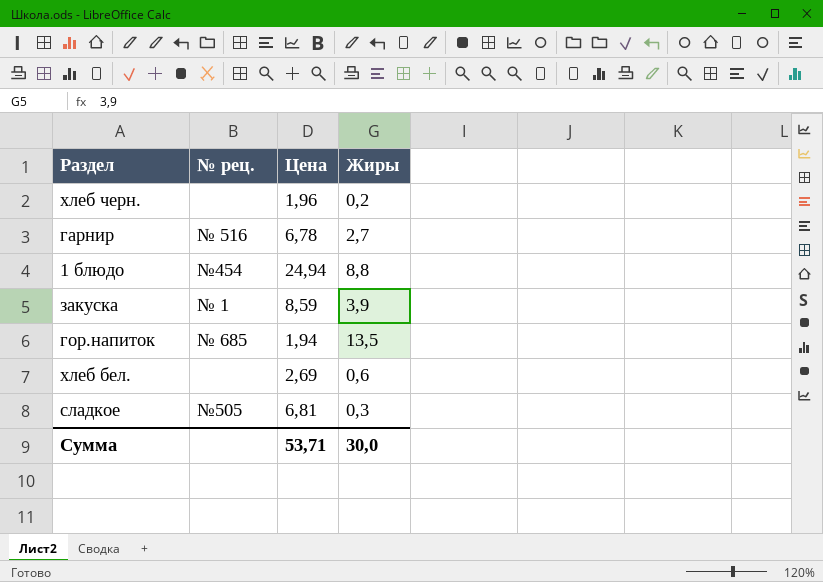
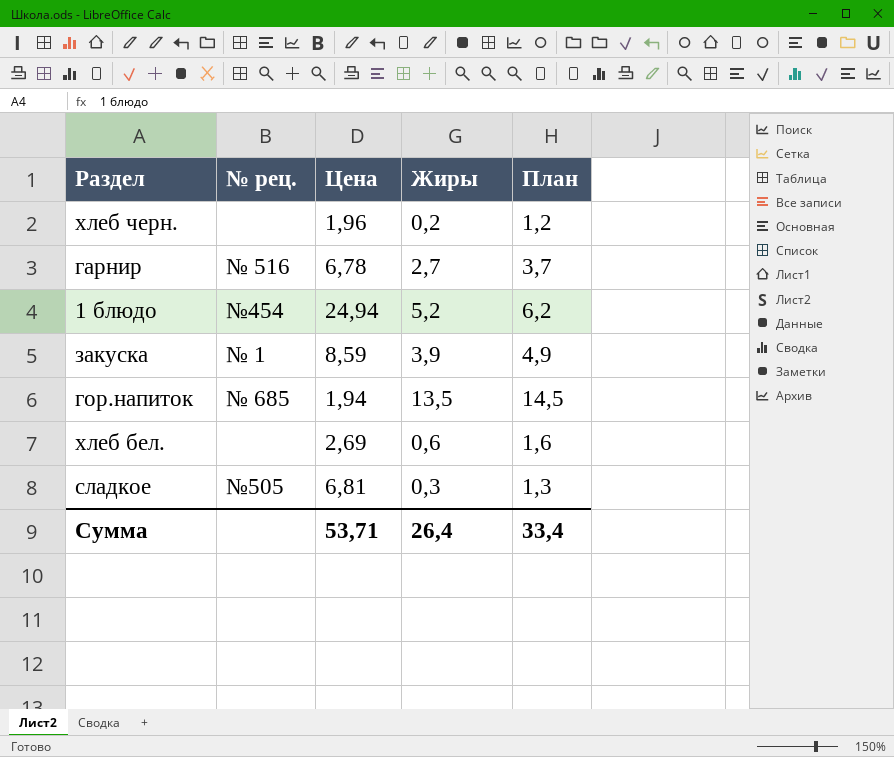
column План | formula: none -> [Жиры] + 1
1 блюдо | Жиры: 8,8 -> 5,2
Сумма | Жиры: 30,0 -> 26,4

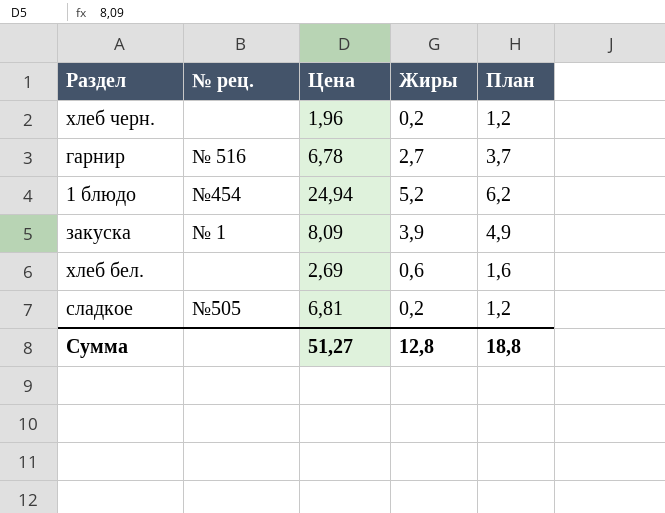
row гор.напиток: № 685 | 1,94 | 13,5 | 14,5 -> none
закуска | Цена: 8,59 -> 8,09
сладкое | Жиры: 0,3 -> 0,2
сладкое | План: 1,3 -> 1,2
Сумма | Цена: 53,71 -> 51,27
Сумма | Жиры: 26,4 -> 12,8
Сумма | План: 33,4 -> 18,8

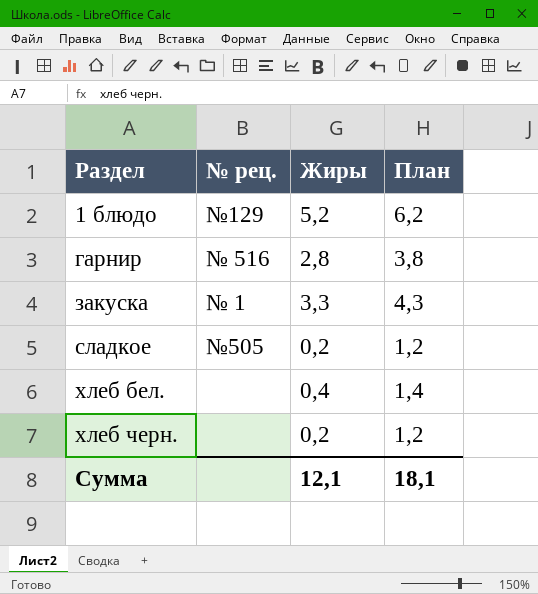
row order: none -> Раздел ascending
column Цена | position: 3 -> none
1 блюдо | № рец.: №454 -> №129
гарнир | Жиры: 2,7 -> 2,8
гарнир | План: 3,7 -> 3,8
закуска | Жиры: 3,9 -> 3,3
закуска | План: 4,9 -> 4,3
хлеб бел. | Жиры: 0,6 -> 0,4
хлеб бел. | План: 1,6 -> 1,4
Сумма | Жиры: 12,8 -> 12,1
Сумма | План: 18,8 -> 18,1

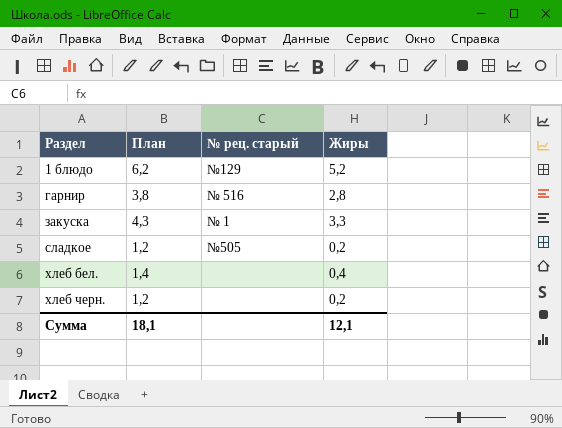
column План | position: 4 -> 2
column name: № рец. -> № рец. старый

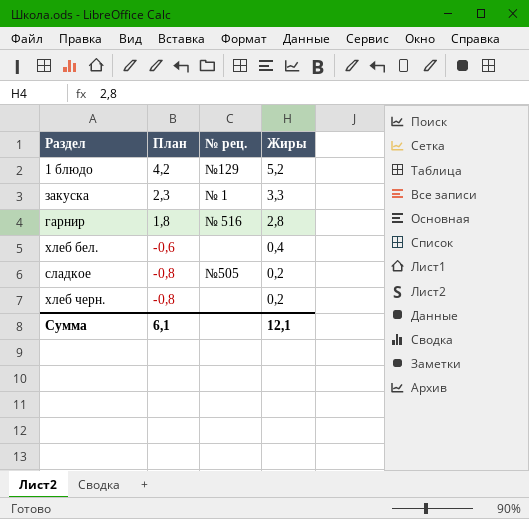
row order: Раздел ascending -> План descending
column План | formula: [Жиры] + 1 -> [Жиры] - 1
column name: № рец. старый -> № рец.
Сумма | План: 18,1 -> 6,1

